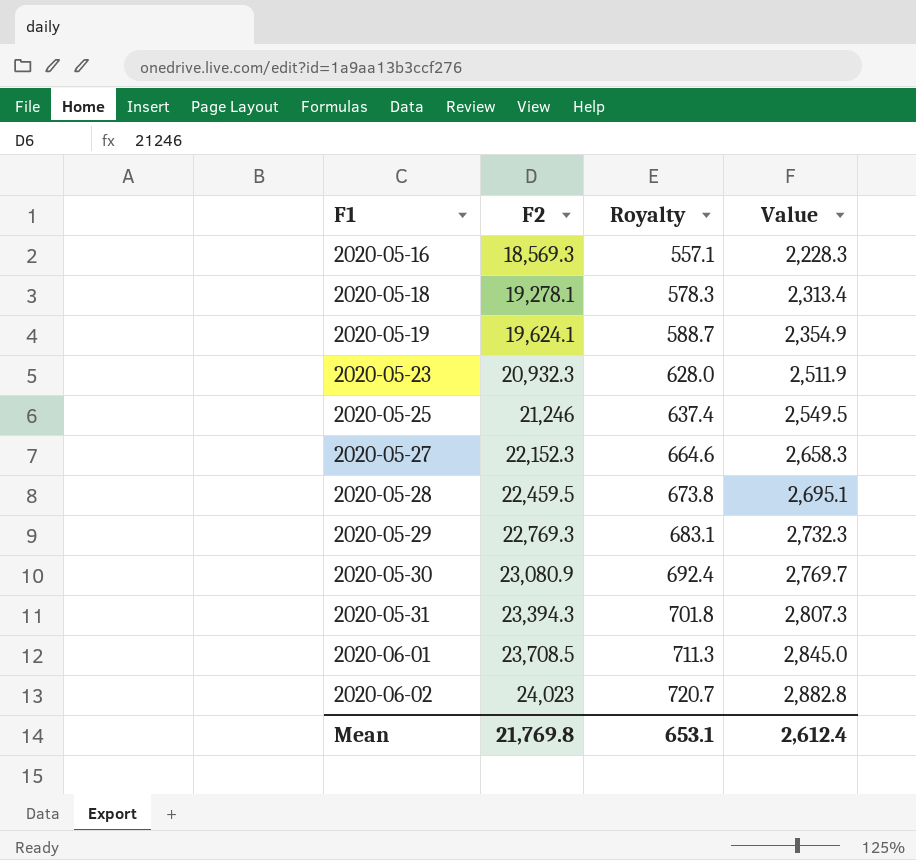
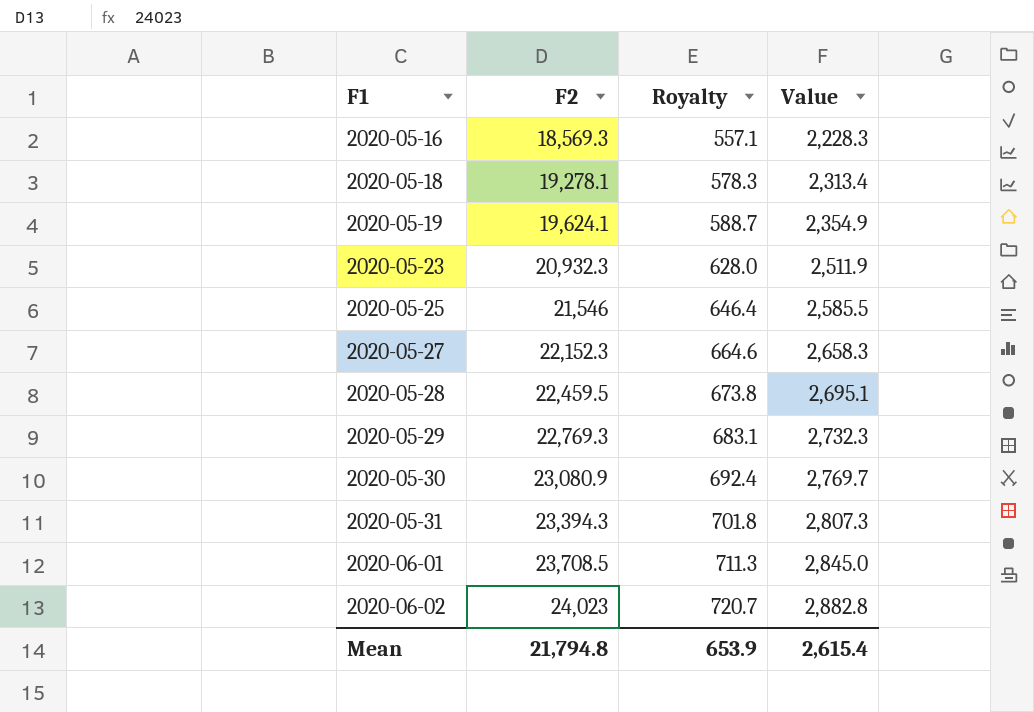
2020-05-25 | F2: 21,246 -> 21,546
2020-05-25 | Royalty: 637.4 -> 646.4
2020-05-25 | Value: 2,549.5 -> 2,585.5
Mean | F2: 21,769.8 -> 21,794.8
Mean | Royalty: 653.1 -> 653.9
Mean | Value: 2,612.4 -> 2,615.4

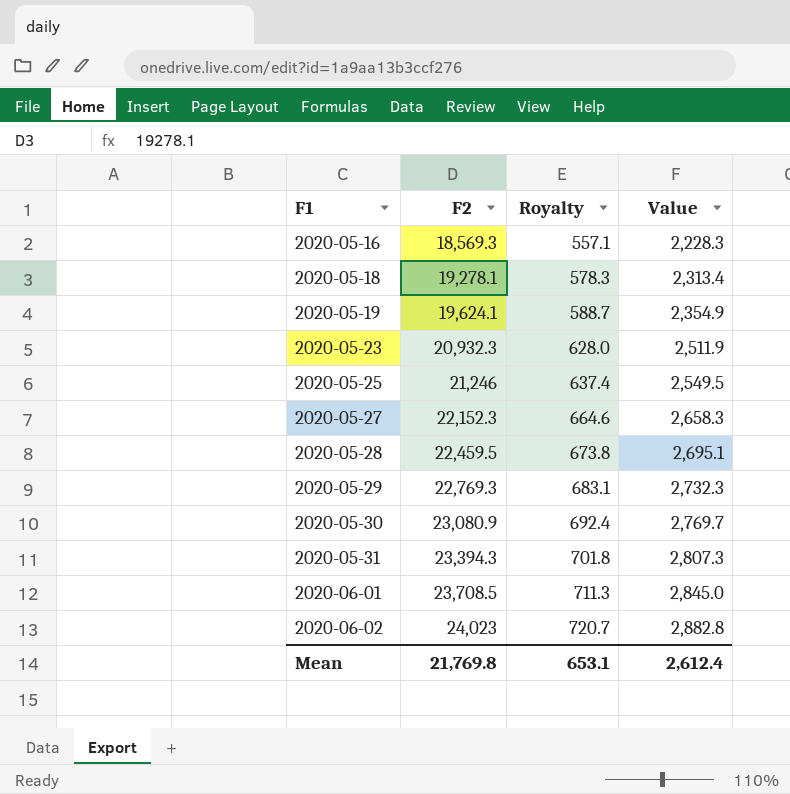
2020-05-25 | F2: 21,546 -> 21,246
2020-05-25 | Royalty: 646.4 -> 637.4
2020-05-25 | Value: 2,585.5 -> 2,549.5
Mean | F2: 21,794.8 -> 21,769.8
Mean | Royalty: 653.9 -> 653.1
Mean | Value: 2,615.4 -> 2,612.4

